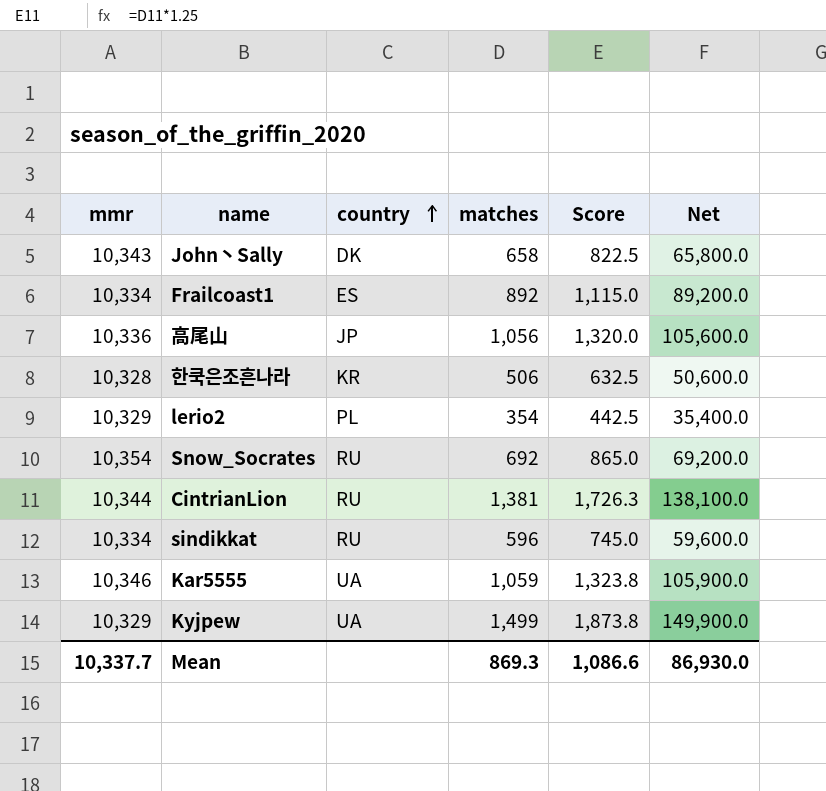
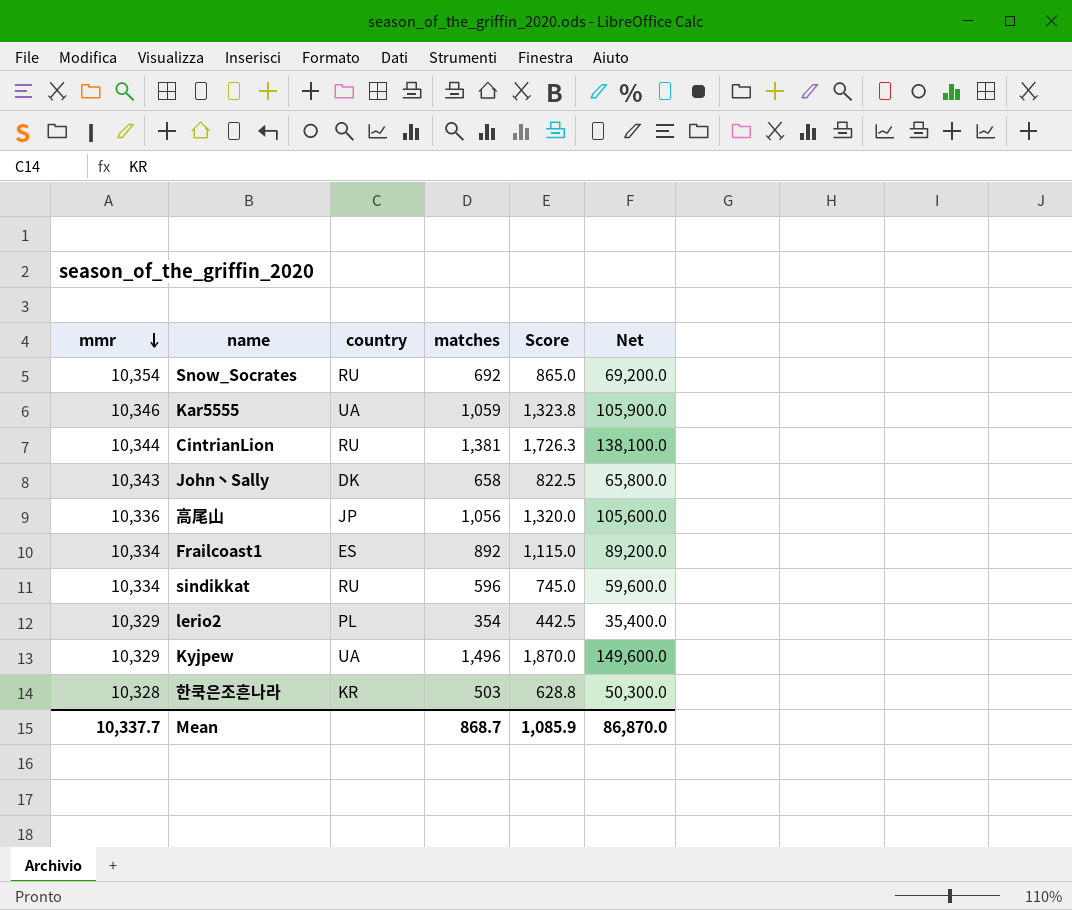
row order: country ascending -> mmr descending
Kyjpew | matches: 1,499 -> 1,496
Kyjpew | Score: 1,873.8 -> 1,870.0
Kyjpew | Net: 149,900.0 -> 149,600.0
한쿡은조흔나라 | matches: 506 -> 503
한쿡은조흔나라 | Score: 632.5 -> 628.8
한쿡은조흔나라 | Net: 50,600.0 -> 50,300.0
Mean | matches: 869.3 -> 868.7
Mean | Score: 1,086.6 -> 1,085.9
Mean | Net: 86,930.0 -> 86,870.0

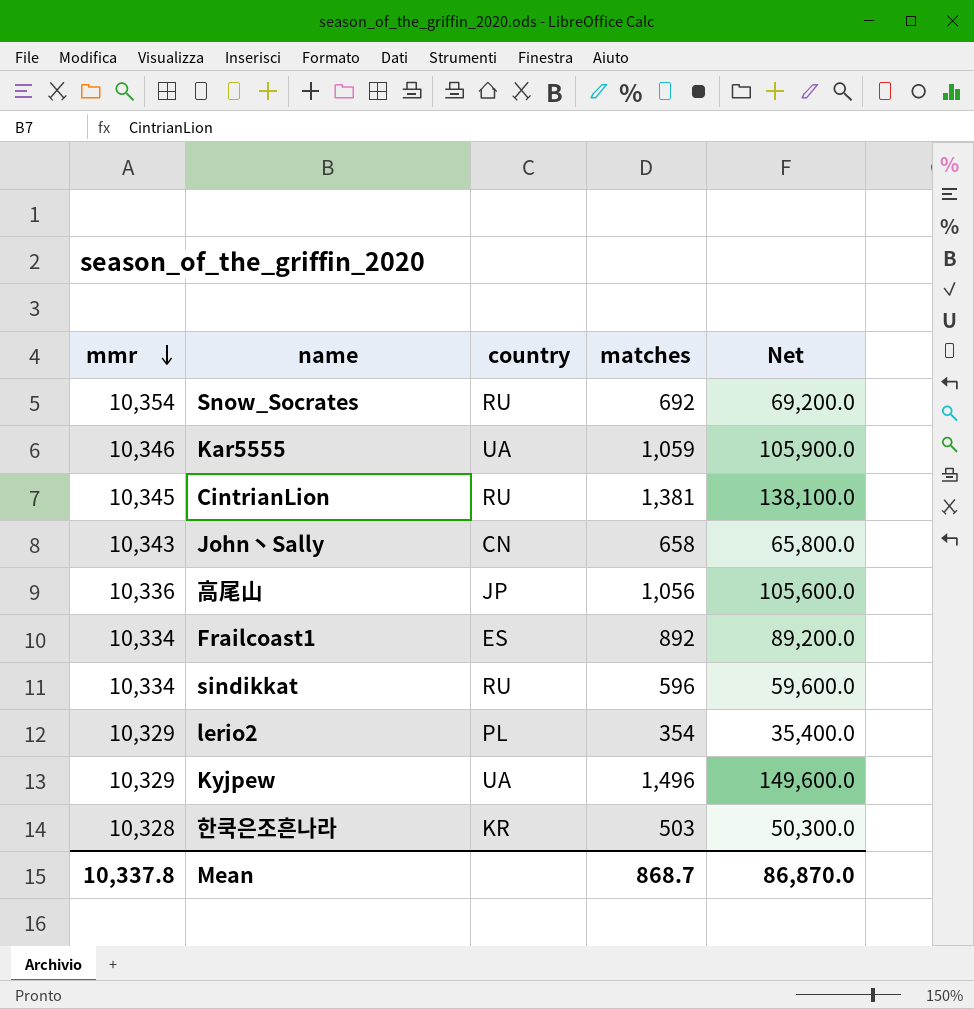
column Score | formula: [matches] * 1.25 -> none
CintrianLion | mmr: 10,344 -> 10,345
John丶Sally | country: DK -> CN
Mean | mmr: 10,337.7 -> 10,337.8

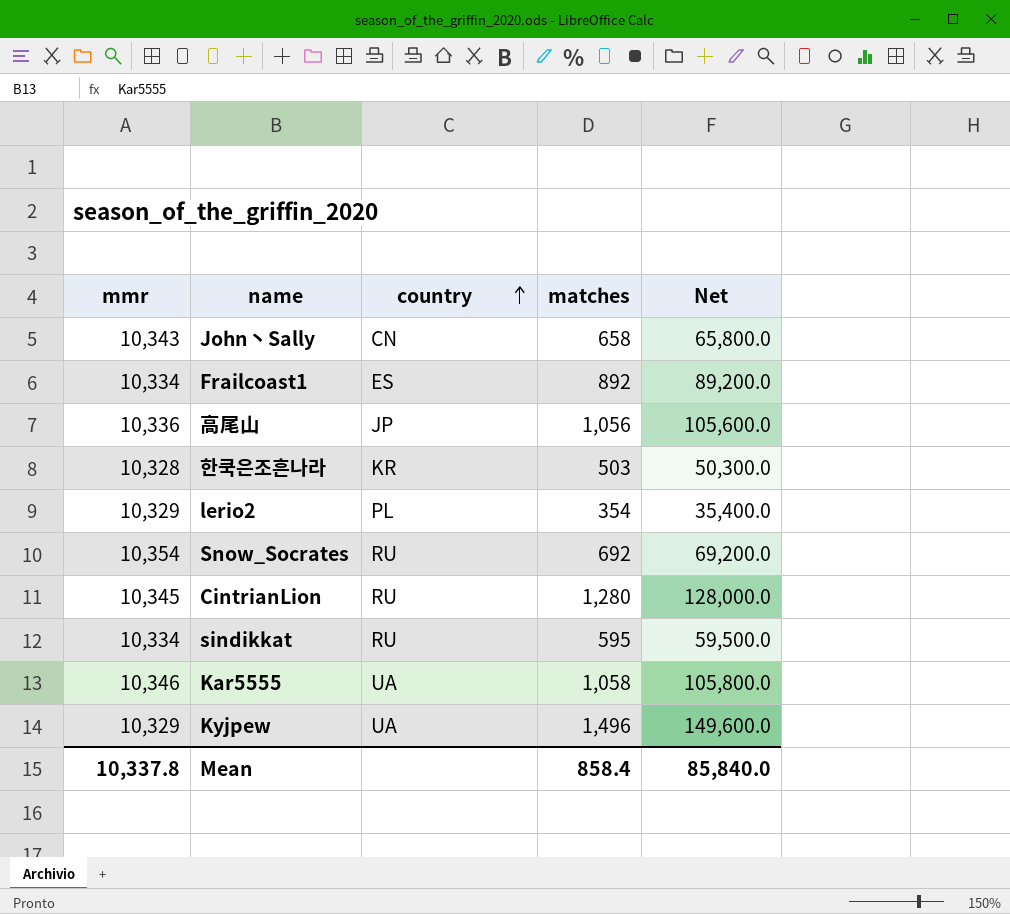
row order: mmr descending -> country ascending
CintrianLion | matches: 1,381 -> 1,280
CintrianLion | Net: 138,100.0 -> 128,000.0
sindikkat | matches: 596 -> 595
sindikkat | Net: 59,600.0 -> 59,500.0
Kar5555 | matches: 1,059 -> 1,058
Kar5555 | Net: 105,900.0 -> 105,800.0
Mean | matches: 868.7 -> 858.4
Mean | Net: 86,870.0 -> 85,840.0

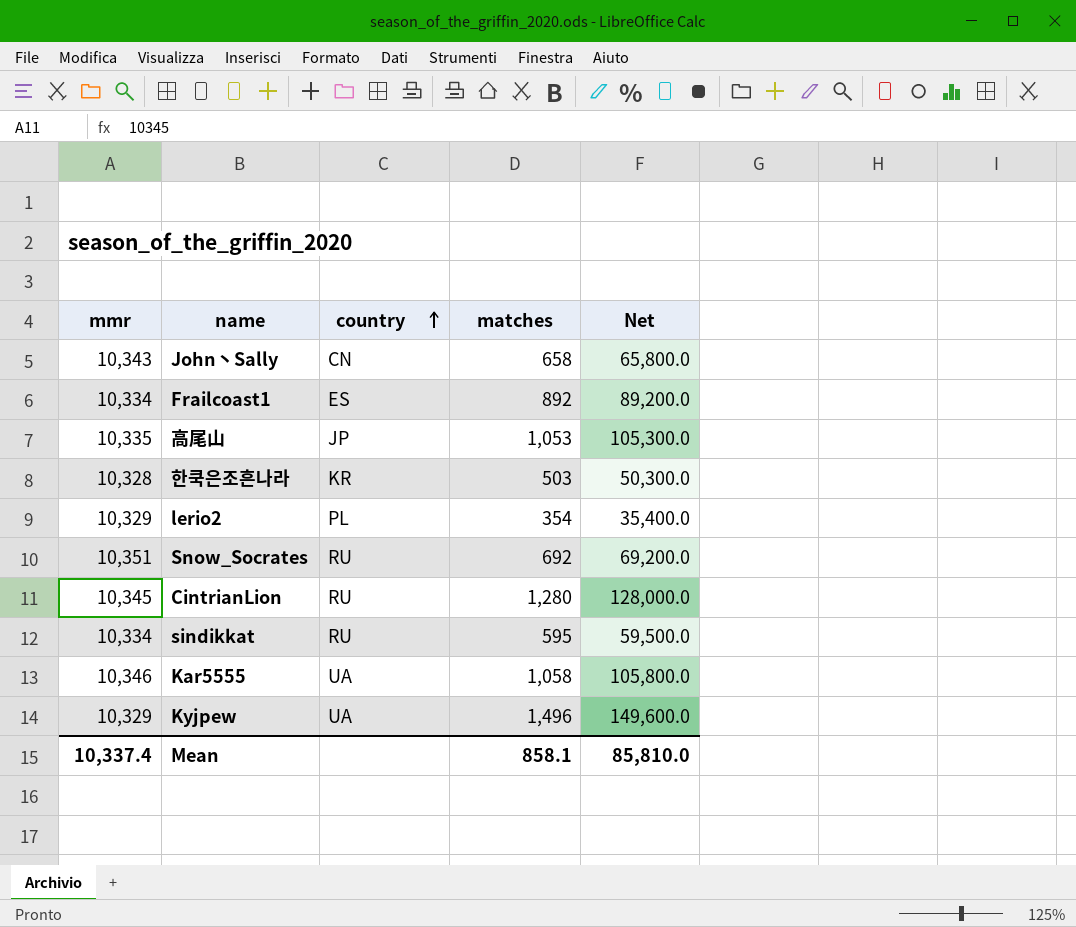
高尾山 | mmr: 10,336 -> 10,335
高尾山 | matches: 1,056 -> 1,053
高尾山 | Net: 105,600.0 -> 105,300.0
Snow_Socrates | mmr: 10,354 -> 10,351
Mean | mmr: 10,337.8 -> 10,337.4
Mean | matches: 858.4 -> 858.1
Mean | Net: 85,840.0 -> 85,810.0

